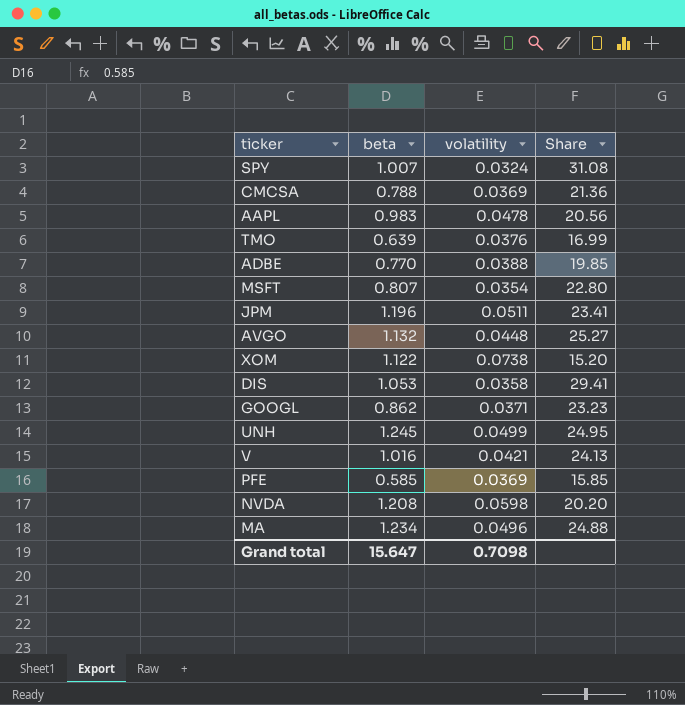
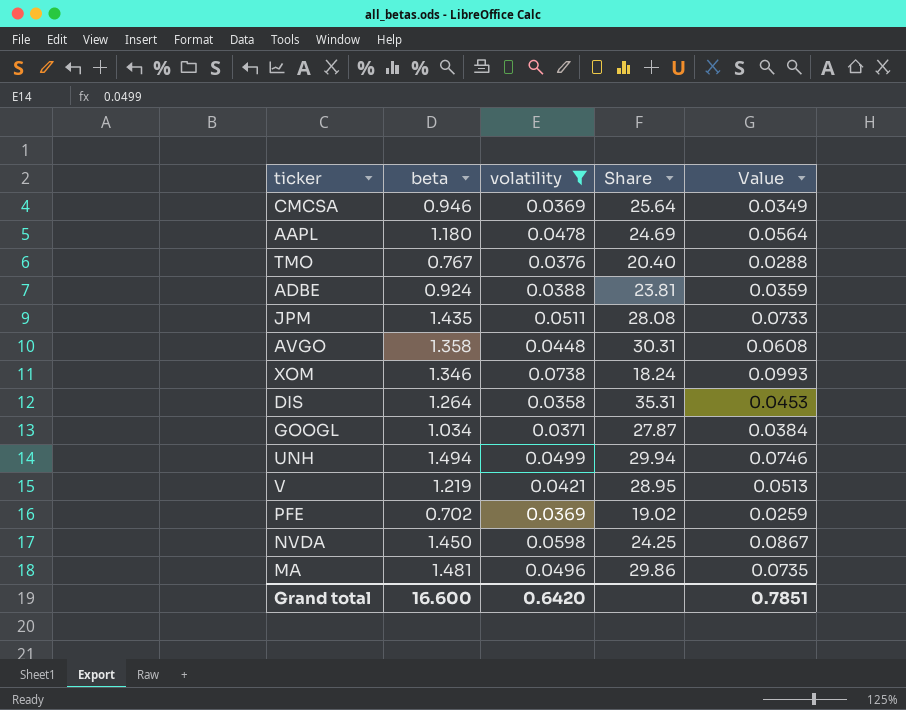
filter: none -> volatility >= 0.0358
column Value | formula: none -> [beta] * [volatility]
CMCSA | beta: 0.788 -> 0.946
CMCSA | Share: 21.36 -> 25.64
AAPL | beta: 0.983 -> 1.180
AAPL | Share: 20.56 -> 24.69
TMO | beta: 0.639 -> 0.767
TMO | Share: 16.99 -> 20.40
ADBE | beta: 0.770 -> 0.924
ADBE | Share: 19.85 -> 23.81
JPM | beta: 1.196 -> 1.435
JPM | Share: 23.41 -> 28.08
AVGO | beta: 1.132 -> 1.358
AVGO | Share: 25.27 -> 30.31
XOM | beta: 1.122 -> 1.346
XOM | Share: 15.20 -> 18.24
DIS | beta: 1.053 -> 1.264
DIS | Share: 29.41 -> 35.31
GOOGL | beta: 0.862 -> 1.034
GOOGL | Share: 23.23 -> 27.87
UNH | beta: 1.245 -> 1.494
UNH | Share: 24.95 -> 29.94
V | beta: 1.016 -> 1.219
V | Share: 24.13 -> 28.95
PFE | beta: 0.585 -> 0.702
PFE | Share: 15.85 -> 19.02
NVDA | beta: 1.208 -> 1.450
NVDA | Share: 20.20 -> 24.25
MA | beta: 1.234 -> 1.481
MA | Share: 24.88 -> 29.86
Grand total | beta: 15.647 -> 16.600
Grand total | volatility: 0.7098 -> 0.6420

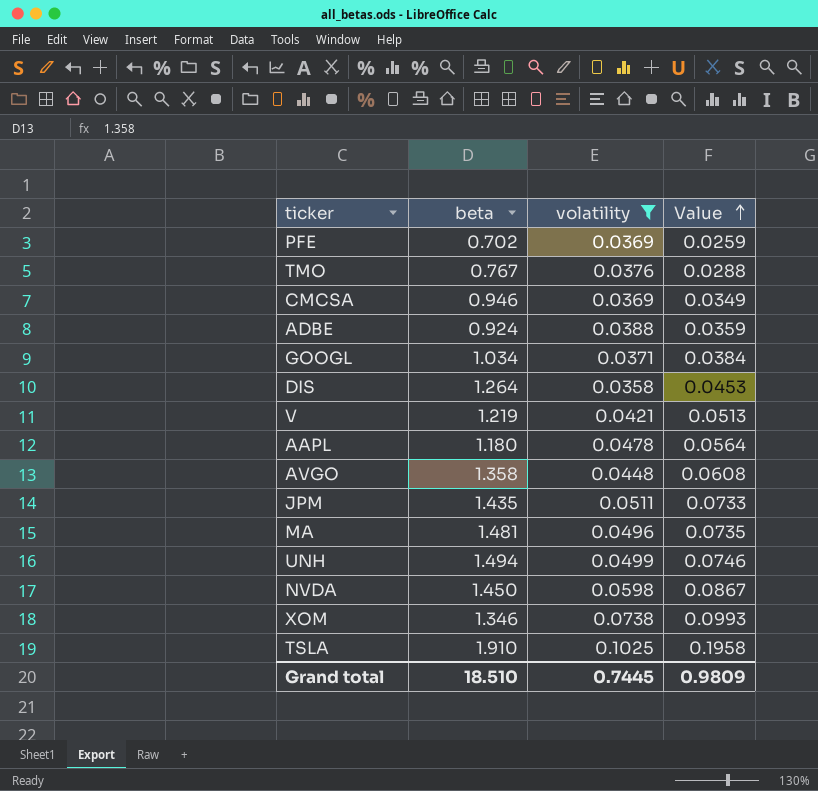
row order: none -> Value ascending
column Share | formula: [beta] / [volatility] -> none
row TSLA: none -> 1.910 | 0.1025 | 0.1958
Grand total | beta: 16.600 -> 18.510
Grand total | volatility: 0.6420 -> 0.7445
Grand total | Value: 0.7851 -> 0.9809

